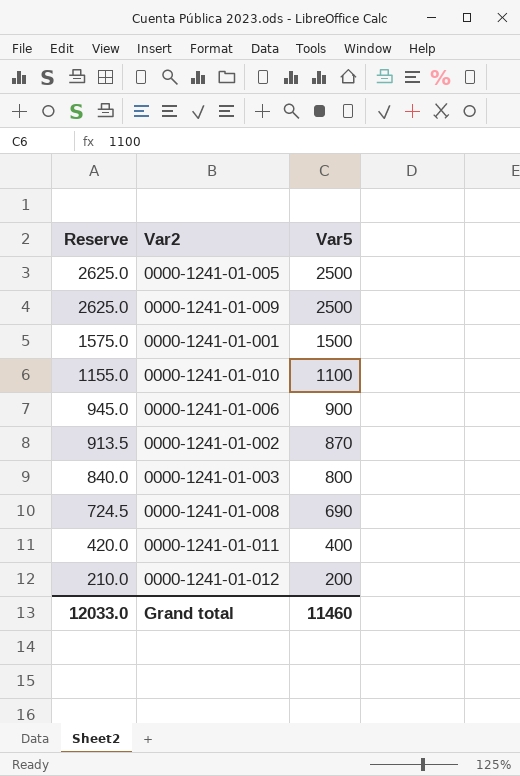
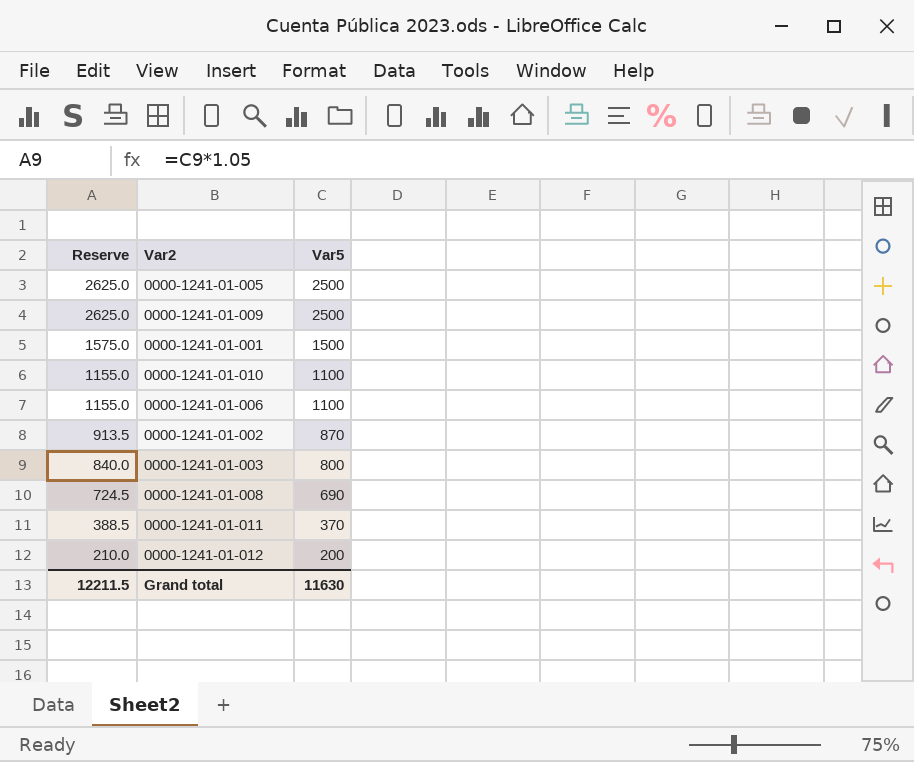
0000-1241-01-006 | Reserve: 945.0 -> 1155.0
0000-1241-01-006 | Var5: 900 -> 1100
0000-1241-01-011 | Reserve: 420.0 -> 388.5
0000-1241-01-011 | Var5: 400 -> 370
Grand total | Reserve: 12033.0 -> 12211.5
Grand total | Var5: 11460 -> 11630

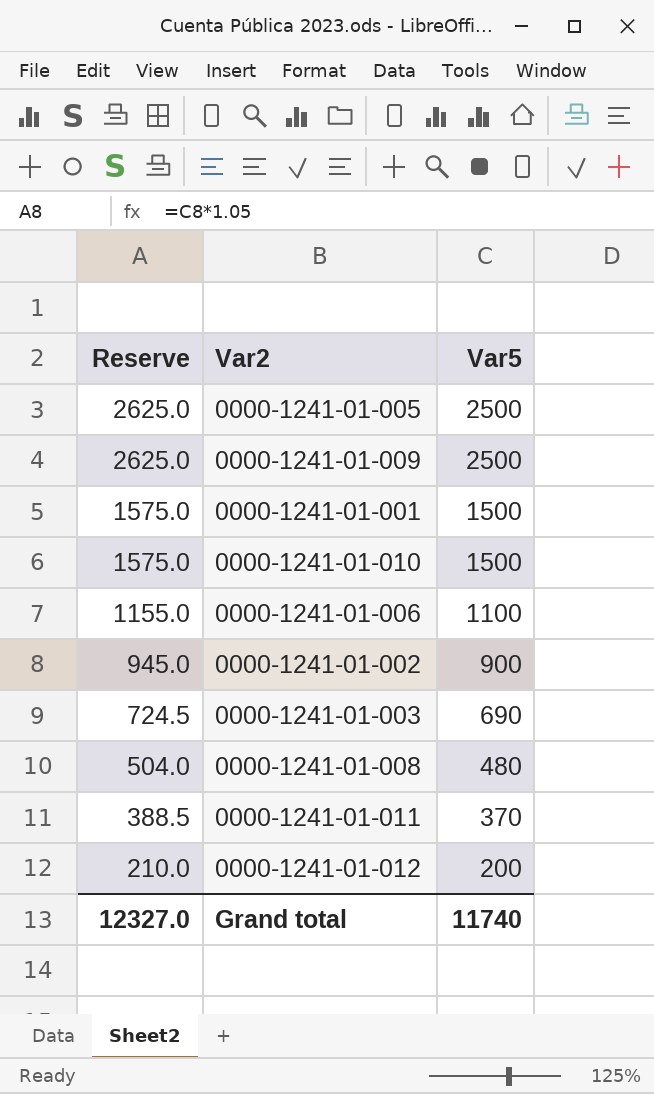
0000-1241-01-010 | Reserve: 1155.0 -> 1575.0
0000-1241-01-010 | Var5: 1100 -> 1500
0000-1241-01-002 | Reserve: 913.5 -> 945.0
0000-1241-01-002 | Var5: 870 -> 900
0000-1241-01-003 | Reserve: 840.0 -> 724.5
0000-1241-01-003 | Var5: 800 -> 690
0000-1241-01-008 | Reserve: 724.5 -> 504.0
0000-1241-01-008 | Var5: 690 -> 480
Grand total | Reserve: 12211.5 -> 12327.0
Grand total | Var5: 11630 -> 11740

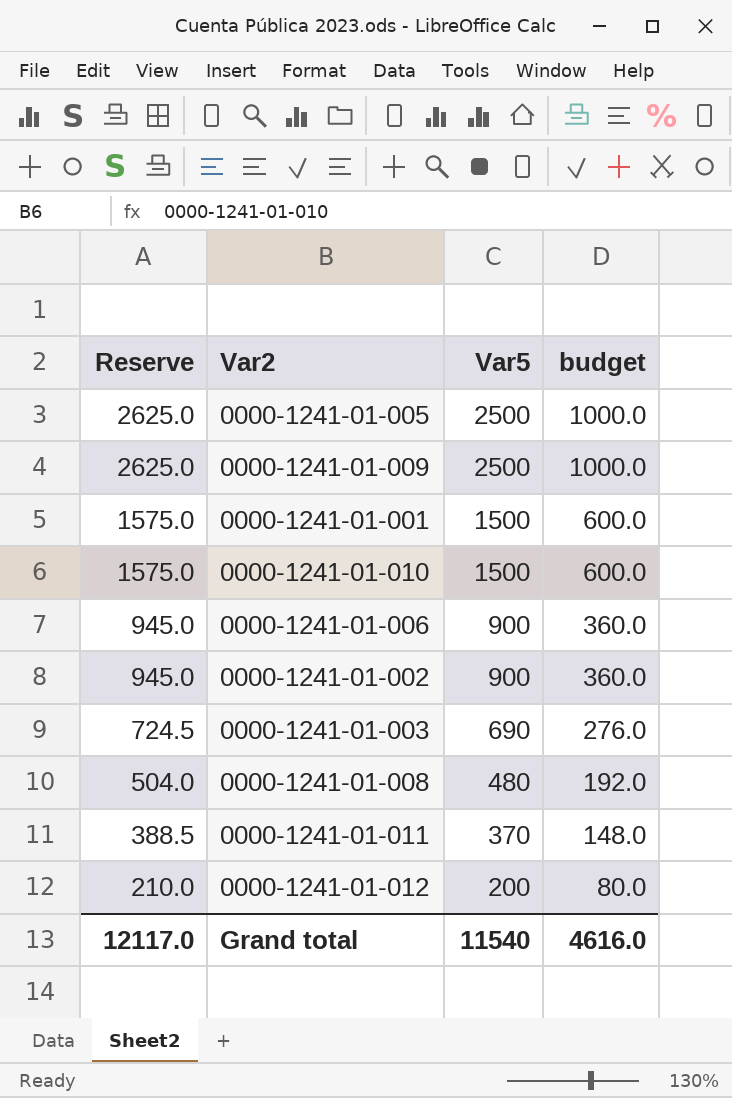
column budget | formula: none -> [Var5] * 0.4
0000-1241-01-006 | Reserve: 1155.0 -> 945.0
0000-1241-01-006 | Var5: 1100 -> 900
Grand total | Reserve: 12327.0 -> 12117.0
Grand total | Var5: 11740 -> 11540

